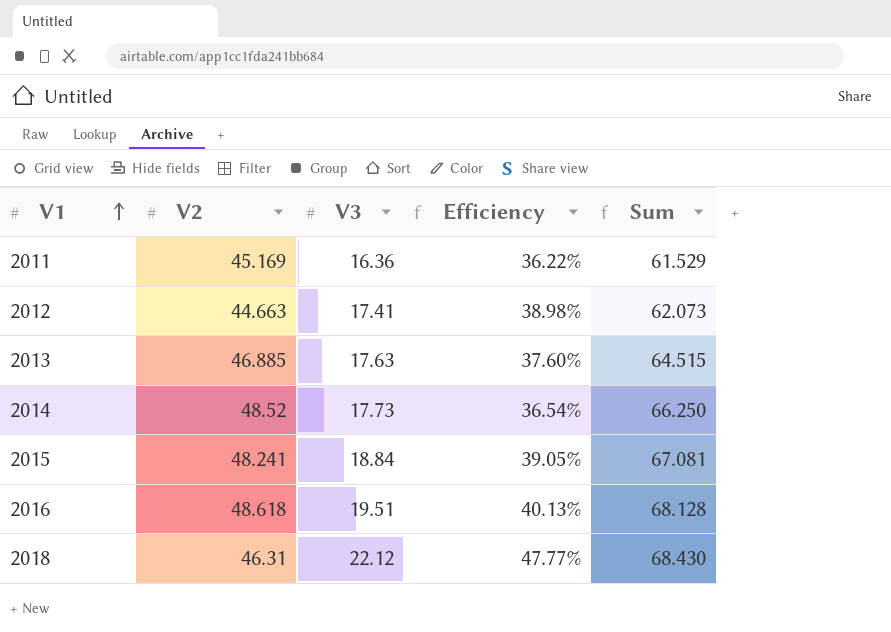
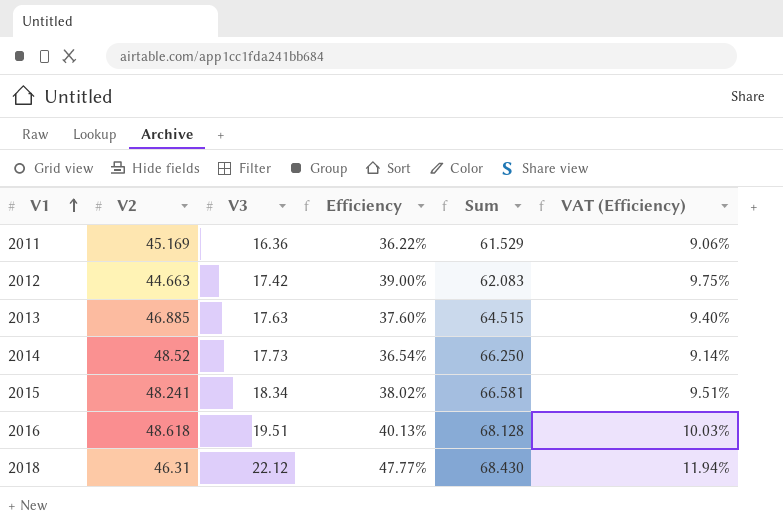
column VAT (Efficiency) | formula: none -> [Efficiency] * 0.25
2012 | V3: 17.41 -> 17.42
2012 | Efficiency: 38.98% -> 39.00%
2012 | Sum: 62.073 -> 62.083
2015 | V3: 18.84 -> 18.34
2015 | Efficiency: 39.05% -> 38.02%
2015 | Sum: 67.081 -> 66.581

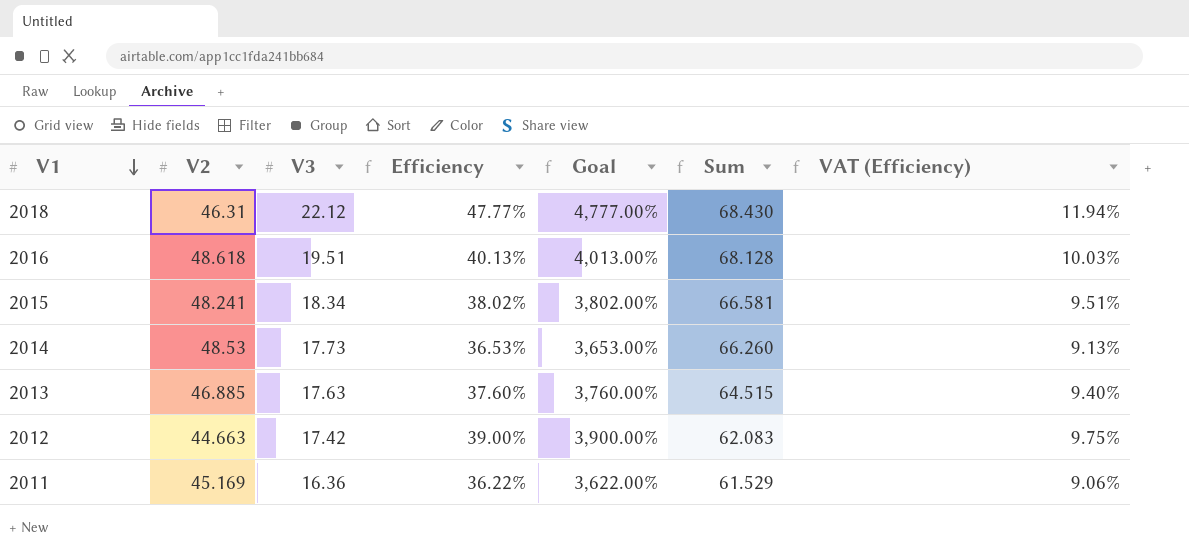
row order: V1 ascending -> V1 descending
column Goal | formula: none -> [Efficiency] * 100
2014 | V2: 48.52 -> 48.53
2014 | Efficiency: 36.54% -> 36.53%
2014 | Sum: 66.250 -> 66.260
2014 | VAT (Efficiency): 9.14% -> 9.13%

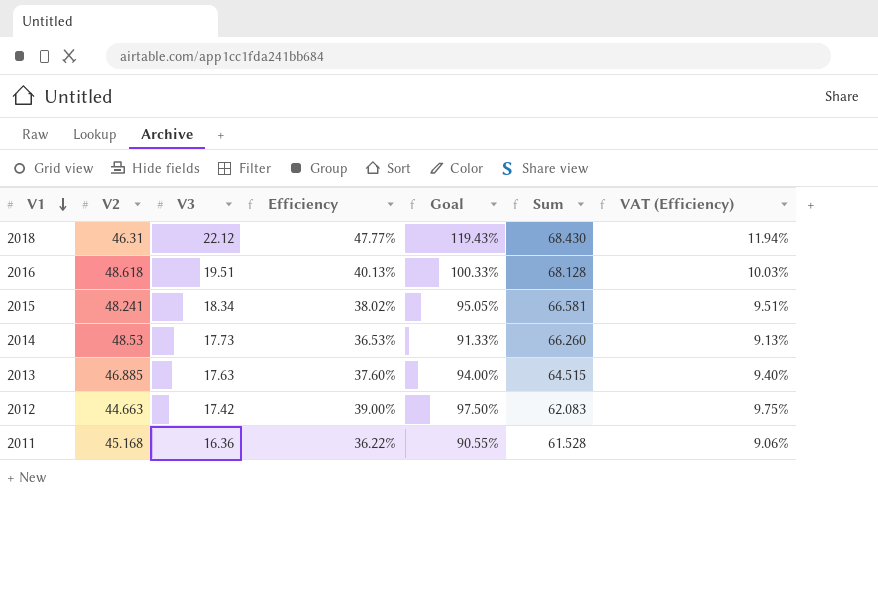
column Goal | formula: [Efficiency] * 100 -> [Efficiency] * 2.5
2011 | V2: 45.169 -> 45.168
2011 | Sum: 61.529 -> 61.528

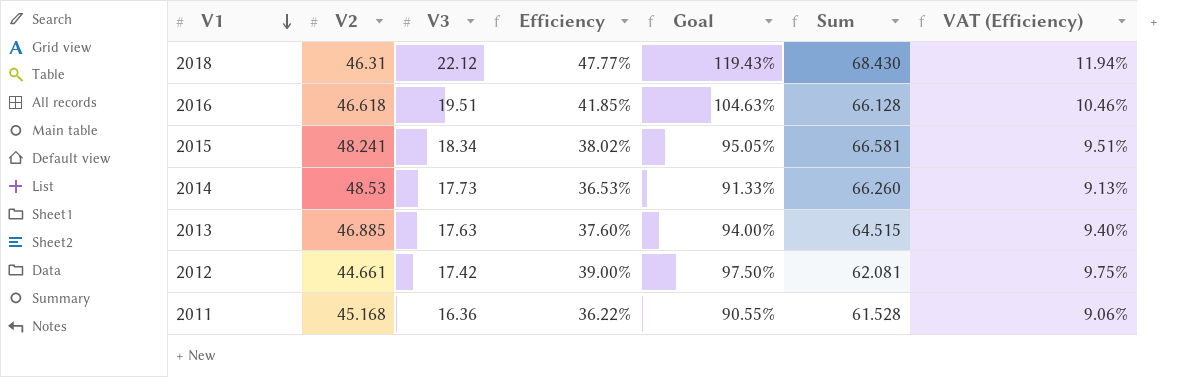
2016 | V2: 48.618 -> 46.618
2016 | Efficiency: 40.13% -> 41.85%
2016 | Goal: 100.33% -> 104.63%
2016 | Sum: 68.128 -> 66.128
2016 | VAT (Efficiency): 10.03% -> 10.46%
2012 | V2: 44.663 -> 44.661
2012 | Sum: 62.083 -> 62.081

